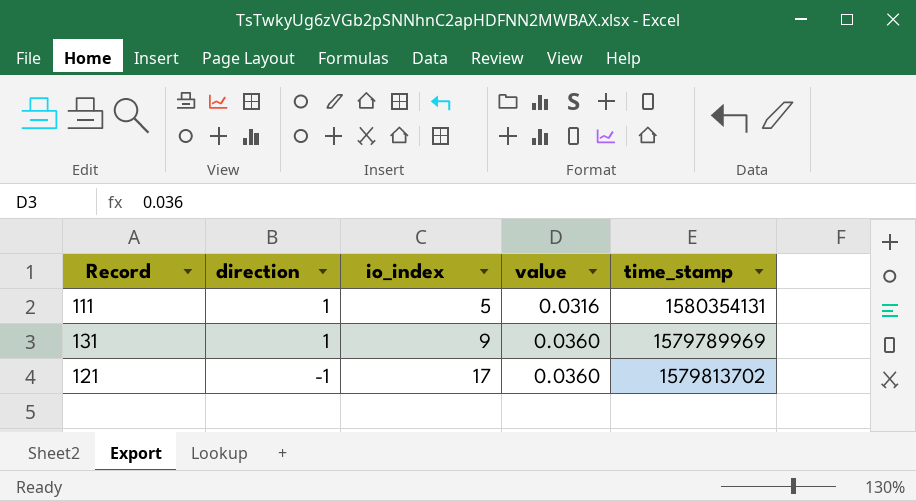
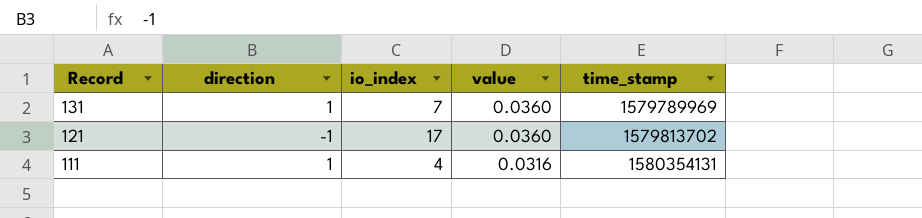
row order: direction descending -> Record descending
131 | io_index: 9 -> 7
111 | io_index: 5 -> 4

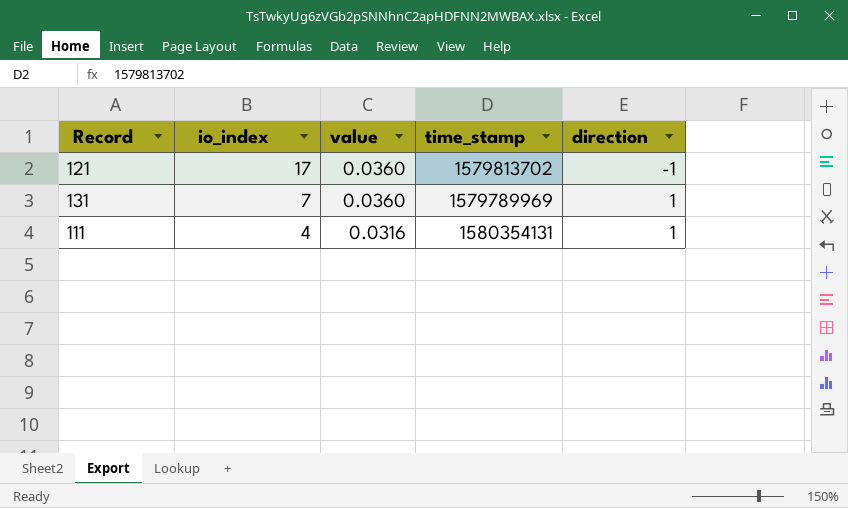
row order: Record descending -> io_index descending
column direction | position: 2 -> 5

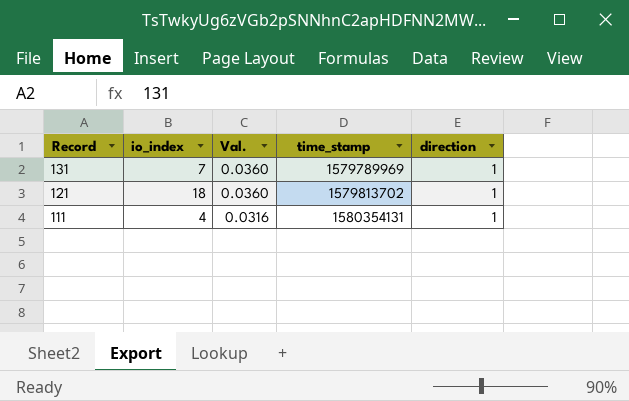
row order: io_index descending -> Record descending
column name: value -> Val.
121 | io_index: 17 -> 18
121 | direction: -1 -> 1

